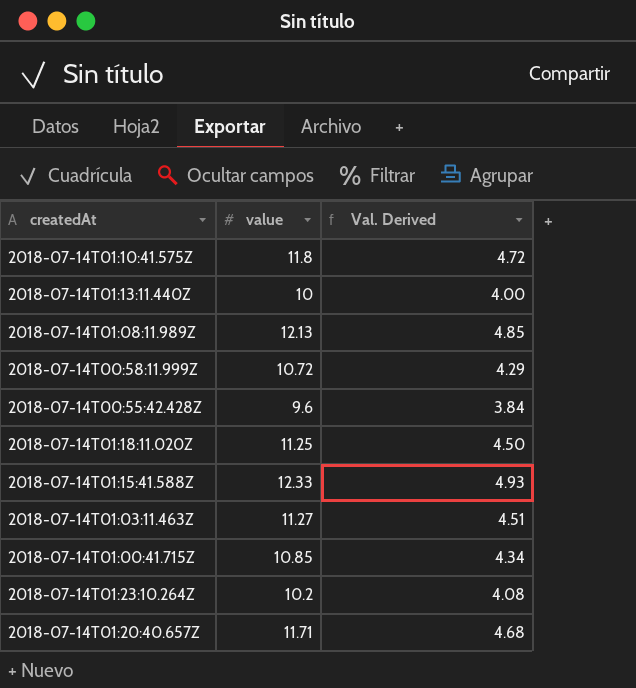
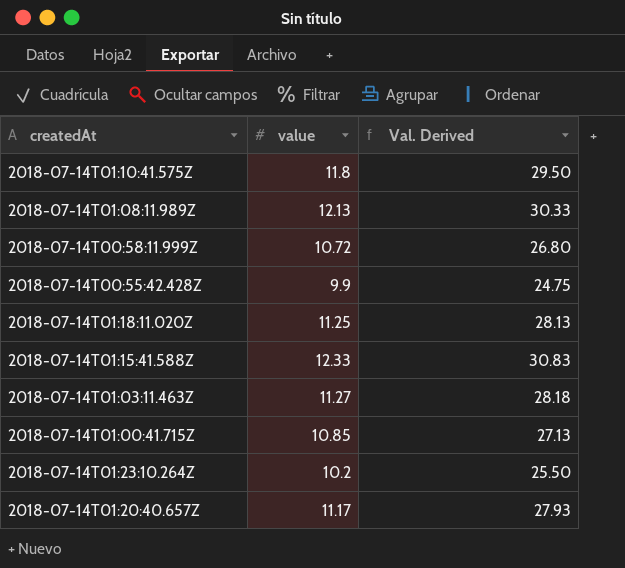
column Val. Derived | formula: [value] * 0.4 -> [value] * 2.5
row 2018-07-14T01:13:11.440Z: 10 | 4.00 -> none
2018-07-14T00:55:42.428Z | value: 9.6 -> 9.9
2018-07-14T01:20:40.657Z | value: 11.71 -> 11.17

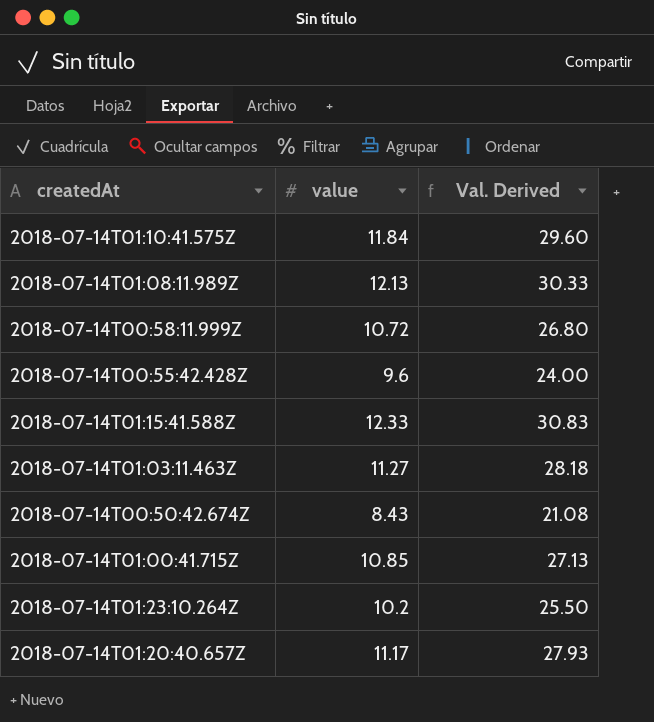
row 2018-07-14T01:18:11.020Z: 11.25 | 28.13 -> none
2018-07-14T01:10:41.575Z | value: 11.8 -> 11.84
2018-07-14T01:10:41.575Z | Val. Derived: 29.50 -> 29.60
2018-07-14T00:55:42.428Z | value: 9.9 -> 9.6
2018-07-14T00:55:42.428Z | Val. Derived: 24.75 -> 24.00
row 2018-07-14T00:50:42.674Z: none -> 8.43 | 21.08

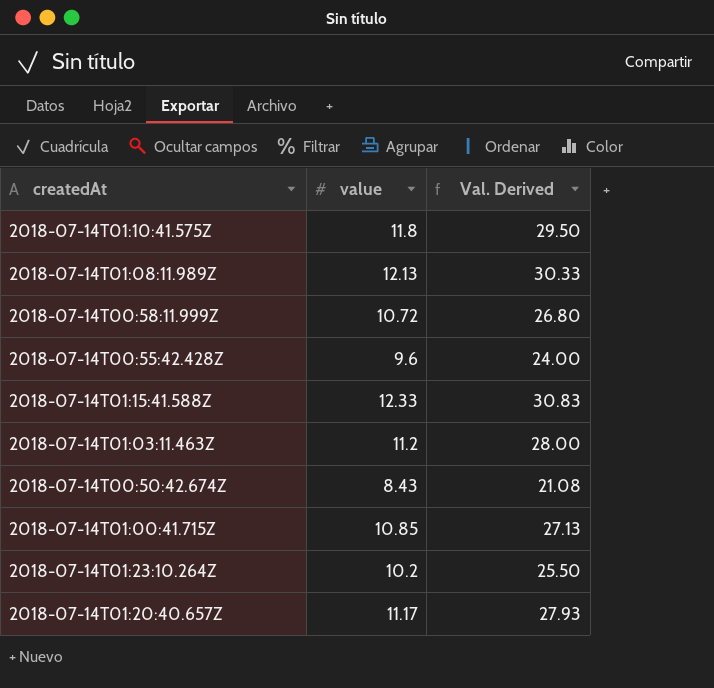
2018-07-14T01:10:41.575Z | value: 11.84 -> 11.8
2018-07-14T01:10:41.575Z | Val. Derived: 29.60 -> 29.50
2018-07-14T01:03:11.463Z | value: 11.27 -> 11.2
2018-07-14T01:03:11.463Z | Val. Derived: 28.18 -> 28.00

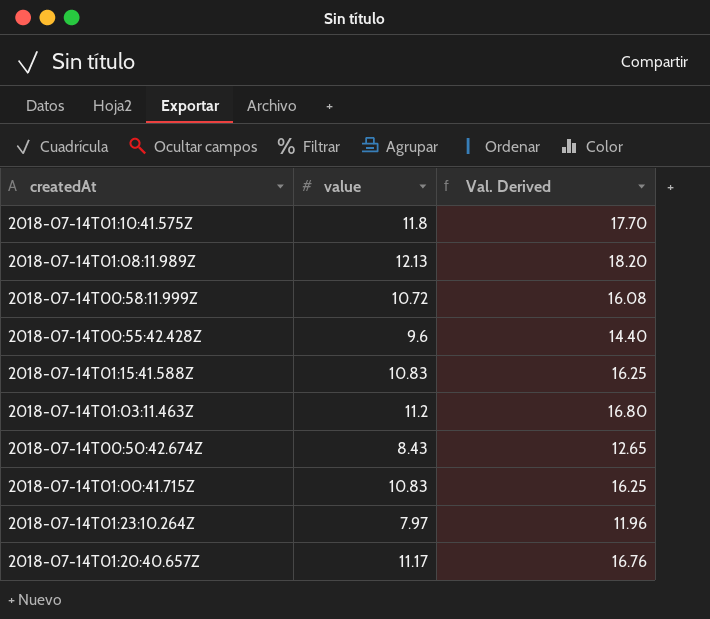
column Val. Derived | formula: [value] * 2.5 -> [value] * 1.5
2018-07-14T01:15:41.588Z | value: 12.33 -> 10.83
2018-07-14T01:00:41.715Z | value: 10.85 -> 10.83
2018-07-14T01:23:10.264Z | value: 10.2 -> 7.97

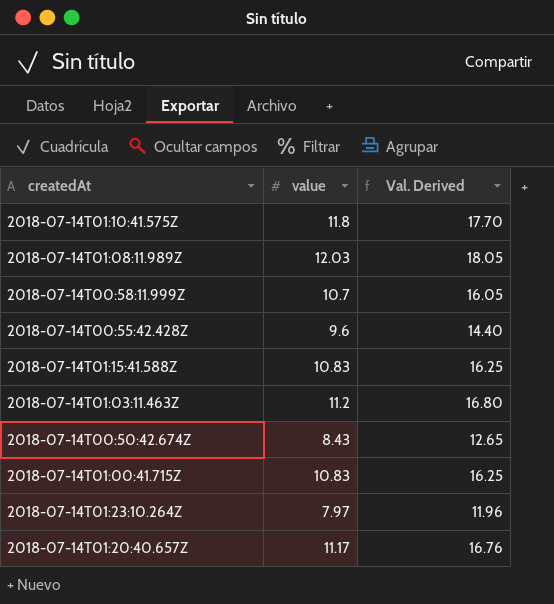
2018-07-14T01:08:11.989Z | value: 12.13 -> 12.03
2018-07-14T01:08:11.989Z | Val. Derived: 18.20 -> 18.05
2018-07-14T00:58:11.999Z | value: 10.72 -> 10.7
2018-07-14T00:58:11.999Z | Val. Derived: 16.08 -> 16.05

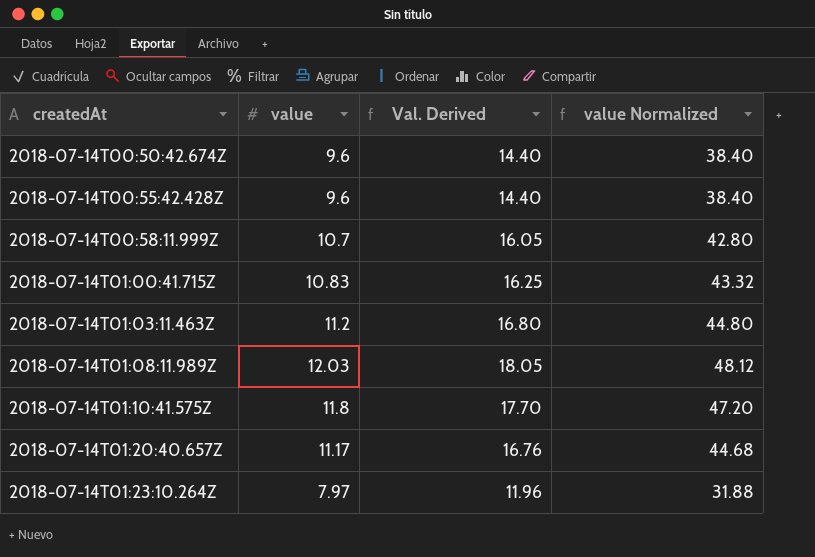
row order: none -> createdAt ascending
column value Normalized | formula: none -> [value] * 4
row 2018-07-14T01:15:41.588Z: 10.83 | 16.25 -> none
2018-07-14T00:50:42.674Z | value: 8.43 -> 9.6
2018-07-14T00:50:42.674Z | Val. Derived: 12.65 -> 14.40

